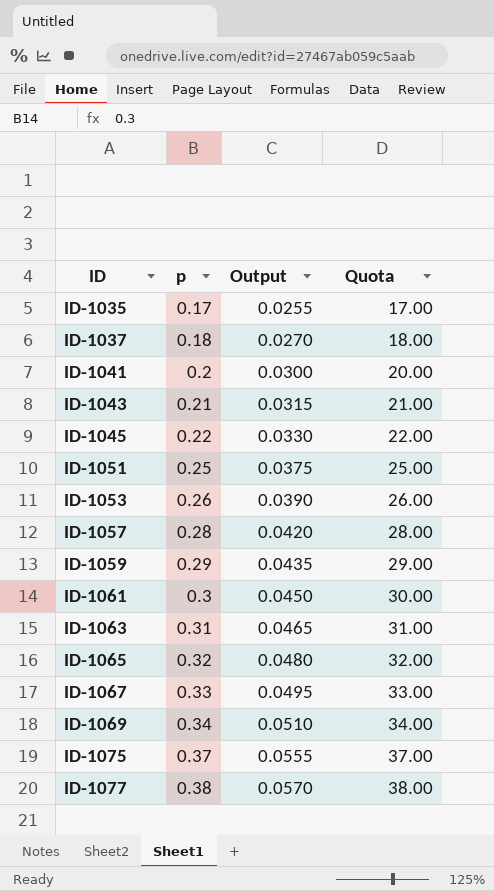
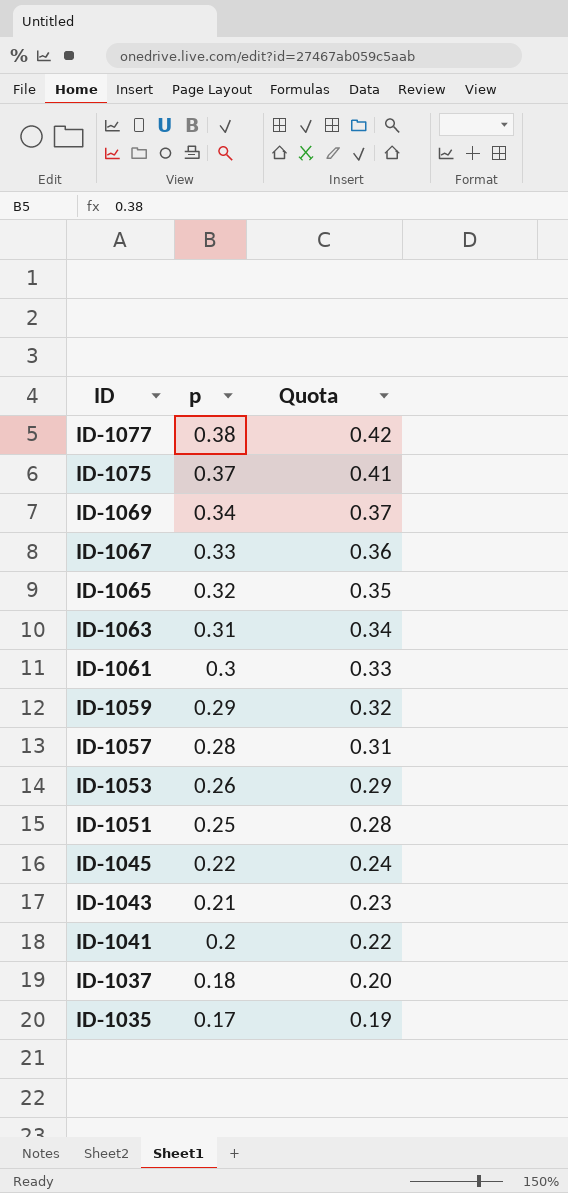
row order: ID ascending -> ID descending
column Output | formula: [p] * 0.15 -> none
column Quota | formula: [p] * 100 -> [p] * 1.1

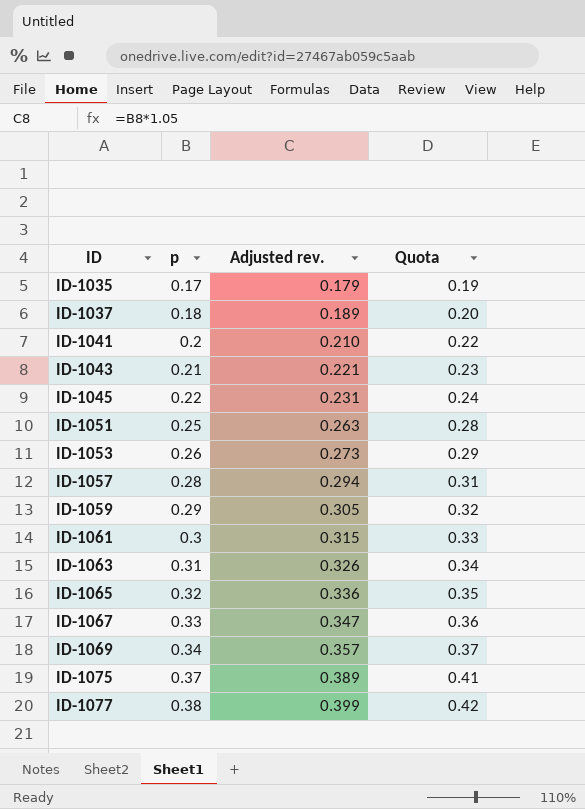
row order: ID descending -> ID ascending
column Adjusted rev. | formula: none -> [p] * 1.05

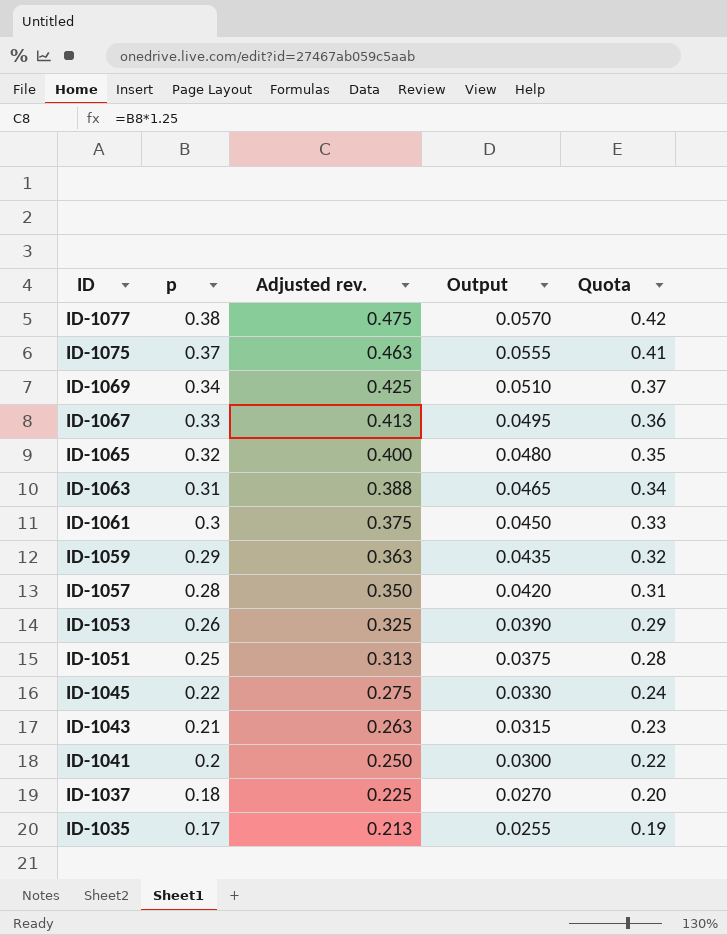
row order: ID ascending -> ID descending
column Adjusted rev. | formula: [p] * 1.05 -> [p] * 1.25
column Output | formula: none -> [p] * 0.15

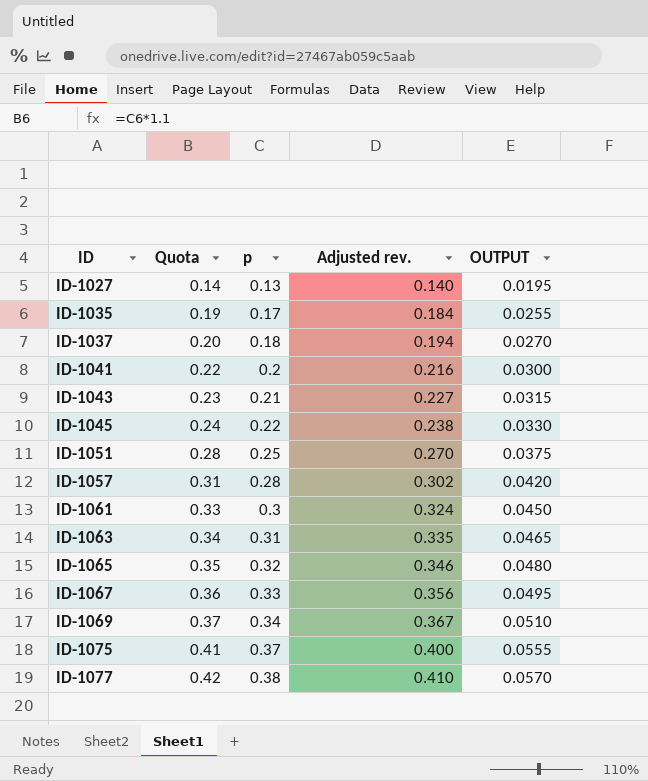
row order: ID descending -> ID ascending
column Quota | position: 5 -> 2
column Adjusted rev. | formula: [p] * 1.25 -> [p] * 1.08
column name: Output -> OUTPUT
row ID-1059: 0.29 | 0.363 | 0.0435 | 0.32 -> none
row ID-1053: 0.26 | 0.325 | 0.0390 | 0.29 -> none
row ID-1027: none -> 0.14 | 0.13 | 0.140 | 0.0195

